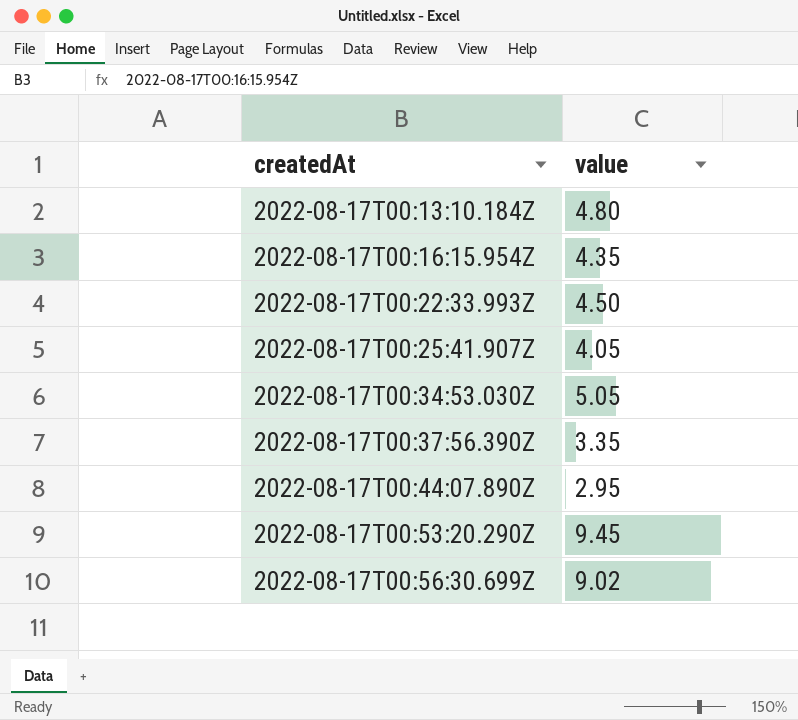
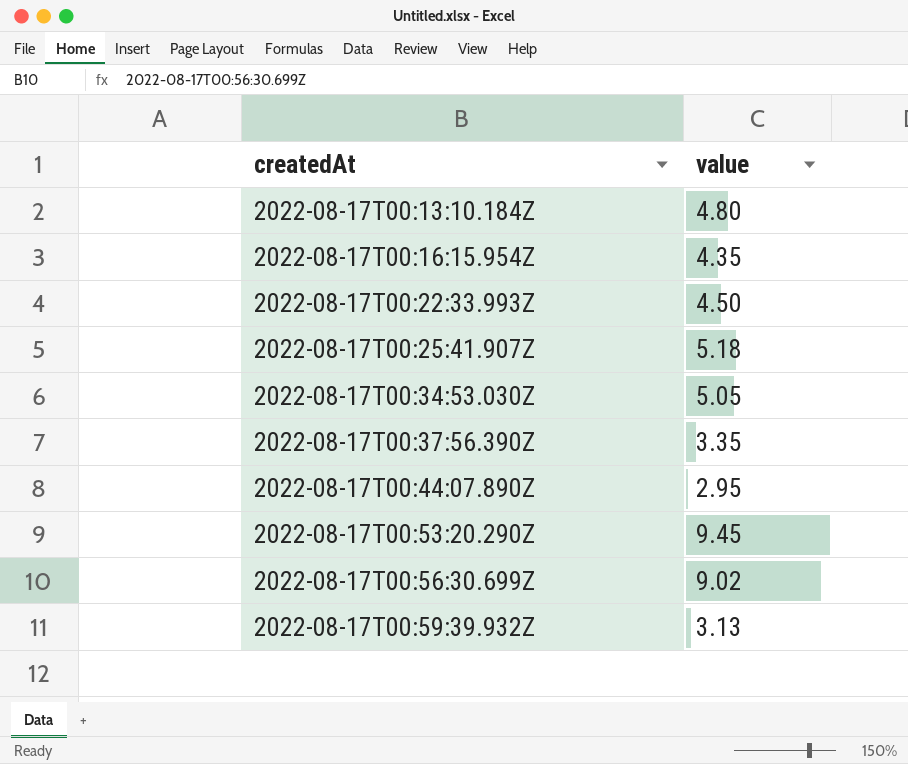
2022-08-17T00:25:41.907Z | value: 4.05 -> 5.18
row 2022-08-17T00:59:39.932Z: none -> 3.13

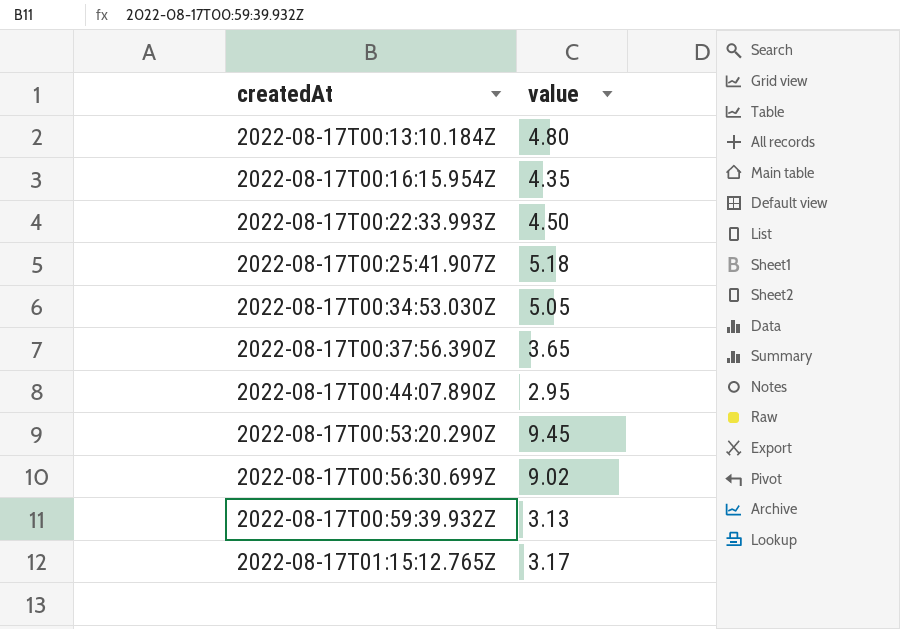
2022-08-17T00:37:56.390Z | value: 3.35 -> 3.65
row 2022-08-17T01:15:12.765Z: none -> 3.17

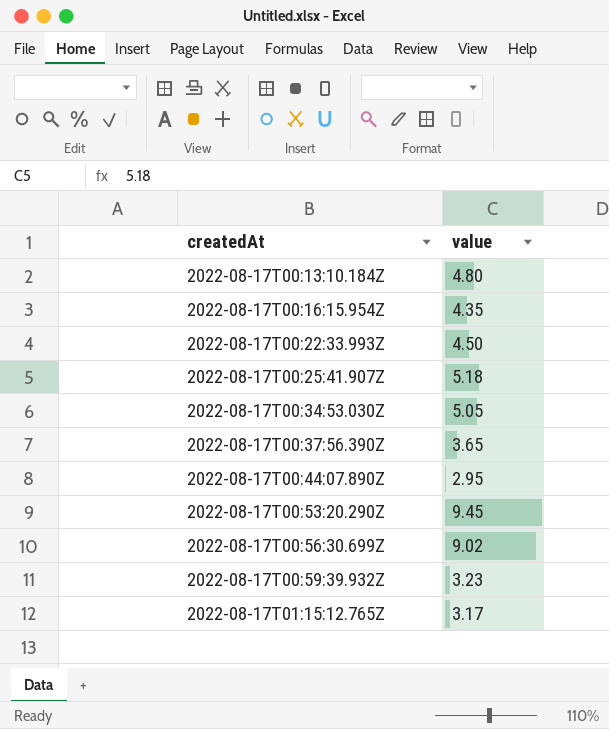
2022-08-17T00:59:39.932Z | value: 3.13 -> 3.23

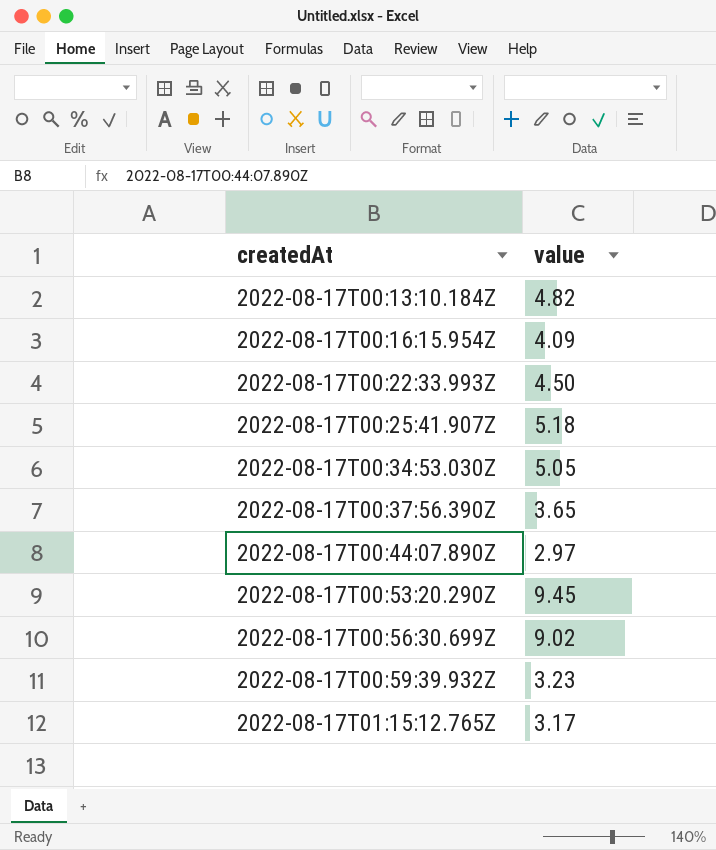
2022-08-17T00:13:10.184Z | value: 4.80 -> 4.82
2022-08-17T00:16:15.954Z | value: 4.35 -> 4.09
2022-08-17T00:44:07.890Z | value: 2.95 -> 2.97

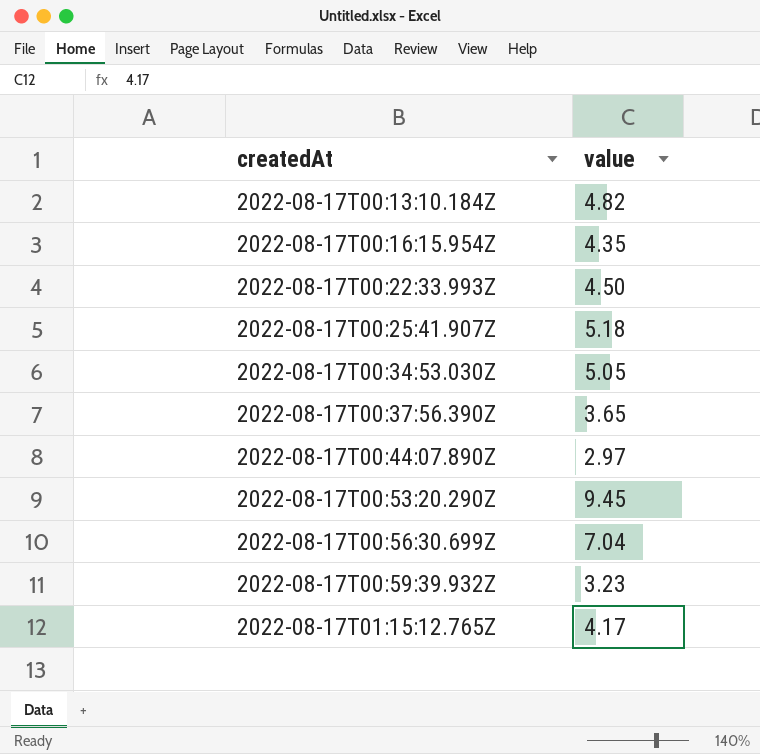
2022-08-17T00:16:15.954Z | value: 4.09 -> 4.35
2022-08-17T00:56:30.699Z | value: 9.02 -> 7.04
2022-08-17T01:15:12.765Z | value: 3.17 -> 4.17

